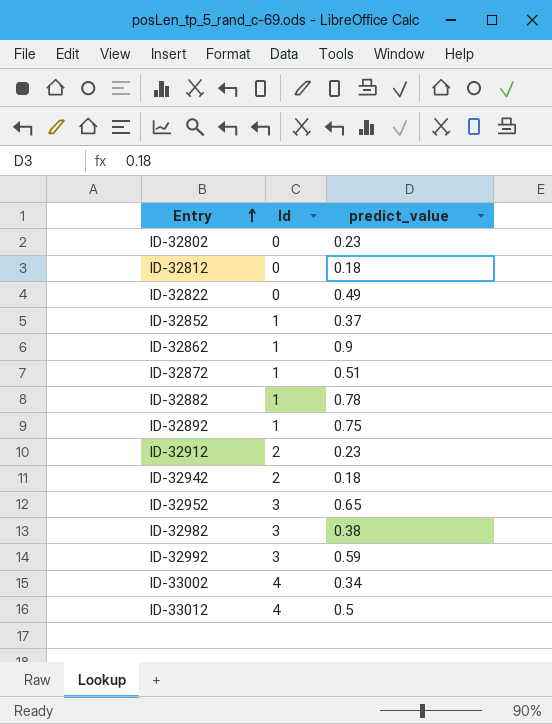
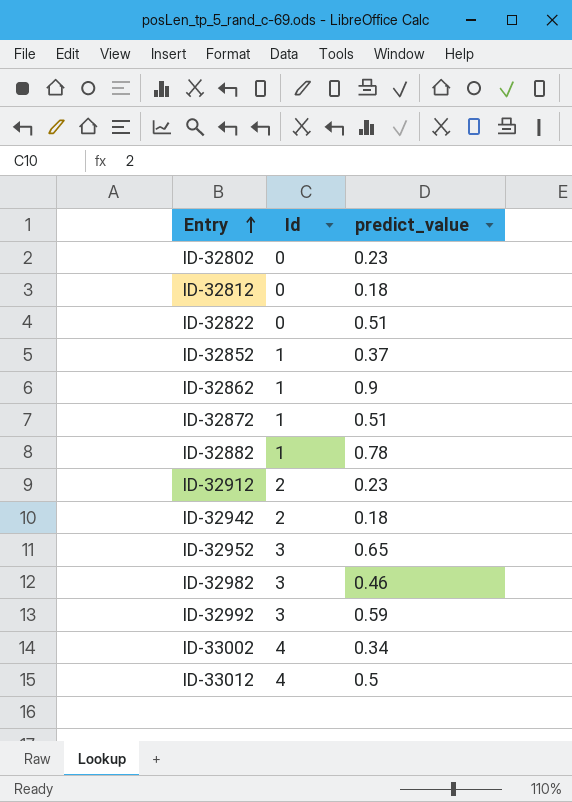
row ID-32892: 1 | 0.75 -> none
ID-32822 | predict_value: 0.49 -> 0.51
ID-32982 | predict_value: 0.38 -> 0.46

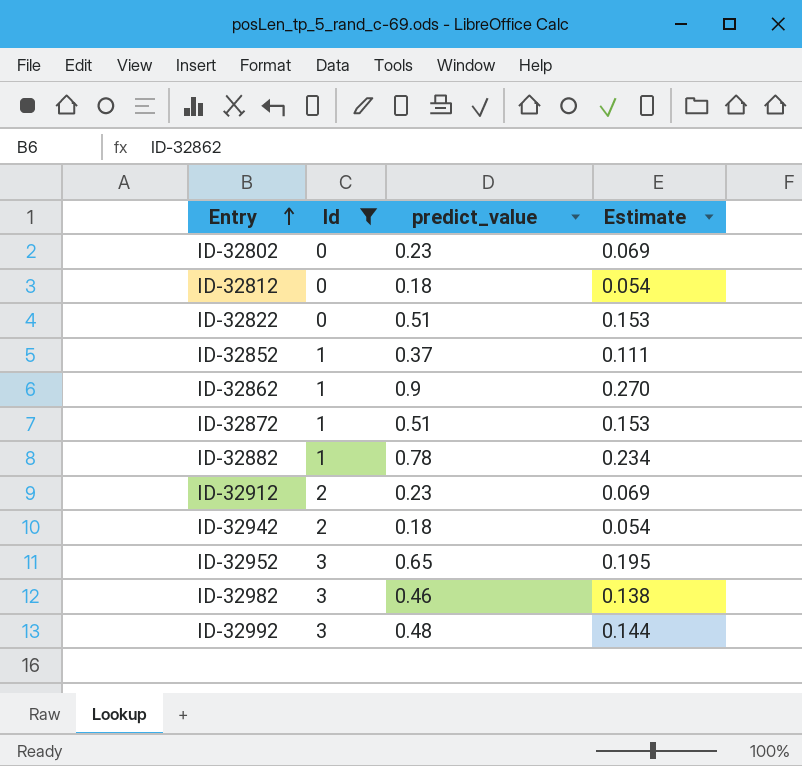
filter: none -> Id != 4
column Estimate | formula: none -> [predict_value] * 0.3
ID-32992 | predict_value: 0.59 -> 0.48

